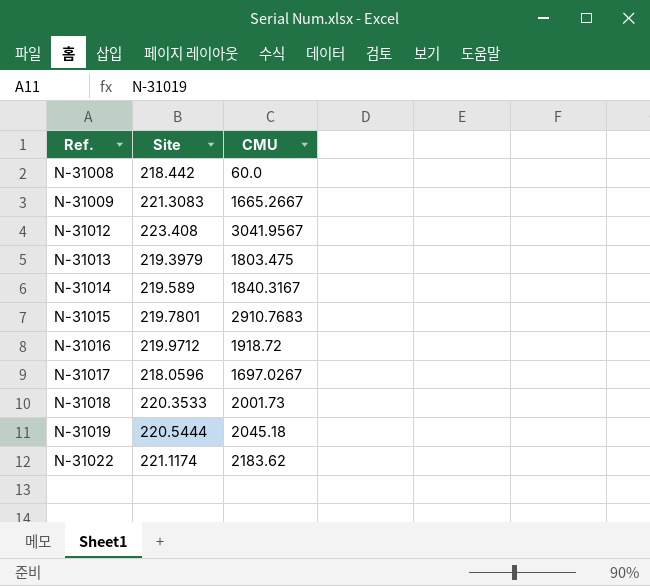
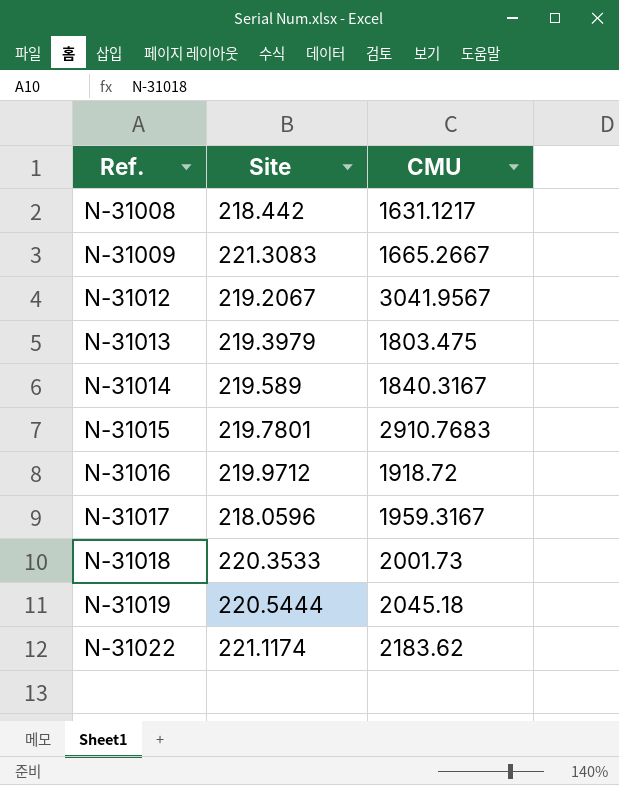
N-31008 | CMU: 60.0 -> 1631.1217
N-31012 | Site: 223.408 -> 219.2067
N-31017 | CMU: 1697.0267 -> 1959.3167

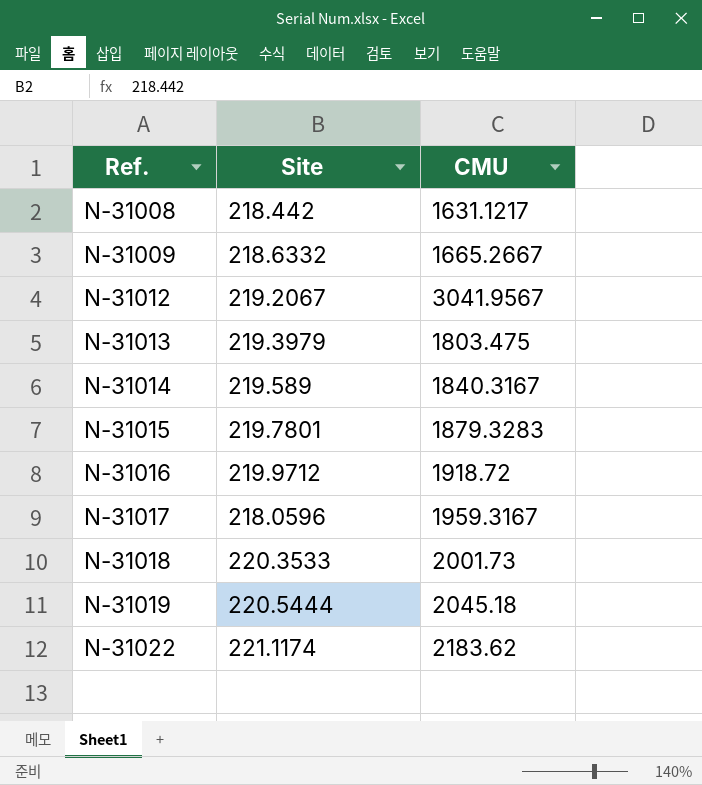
N-31009 | Site: 221.3083 -> 218.6332
N-31015 | CMU: 2910.7683 -> 1879.3283

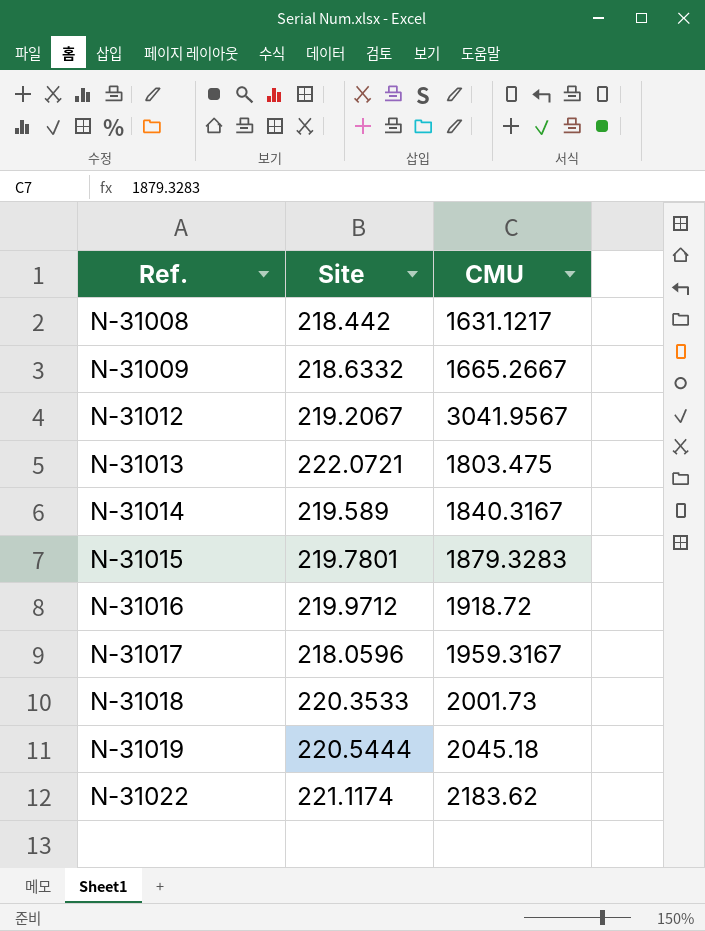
N-31013 | Site: 219.3979 -> 222.0721

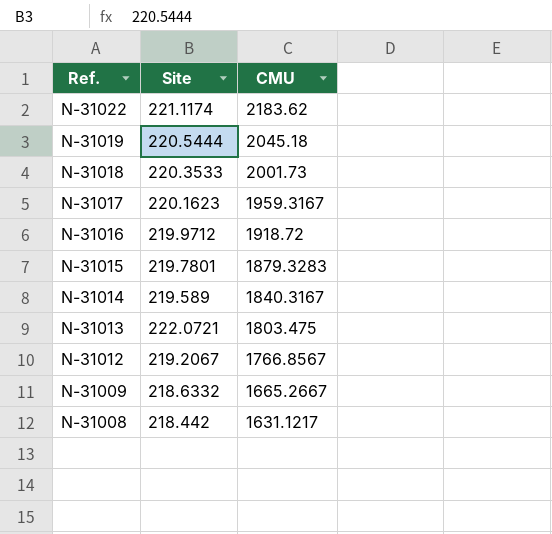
row order: Ref. ascending -> Ref. descending
N-31017 | Site: 218.0596 -> 220.1623
N-31012 | CMU: 3041.9567 -> 1766.8567

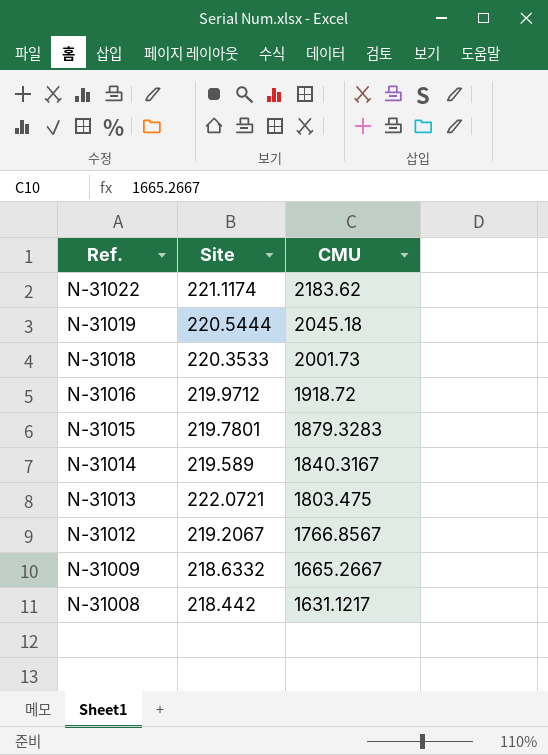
row N-31017: 220.1623 | 1959.3167 -> none

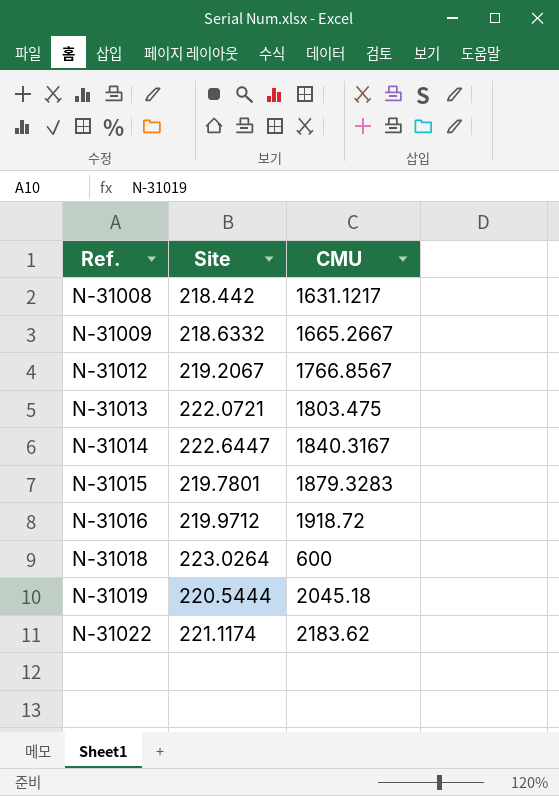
row order: Ref. descending -> Ref. ascending
N-31014 | Site: 219.589 -> 222.6447
N-31018 | Site: 220.3533 -> 223.0264
N-31018 | CMU: 2001.73 -> 600

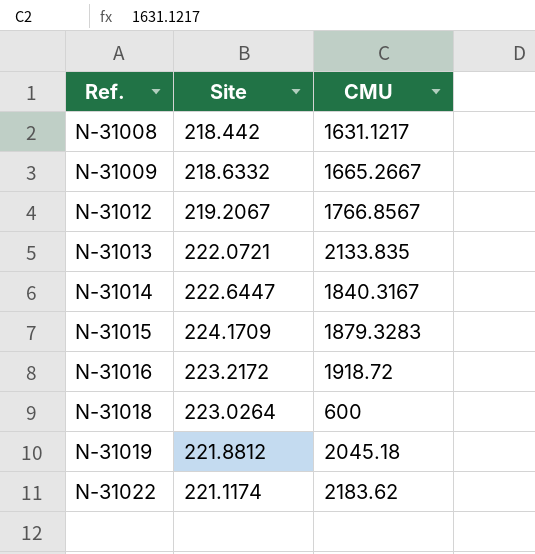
N-31013 | CMU: 1803.475 -> 2133.835
N-31015 | Site: 219.7801 -> 224.1709
N-31016 | Site: 219.9712 -> 223.2172
N-31019 | Site: 220.5444 -> 221.8812

